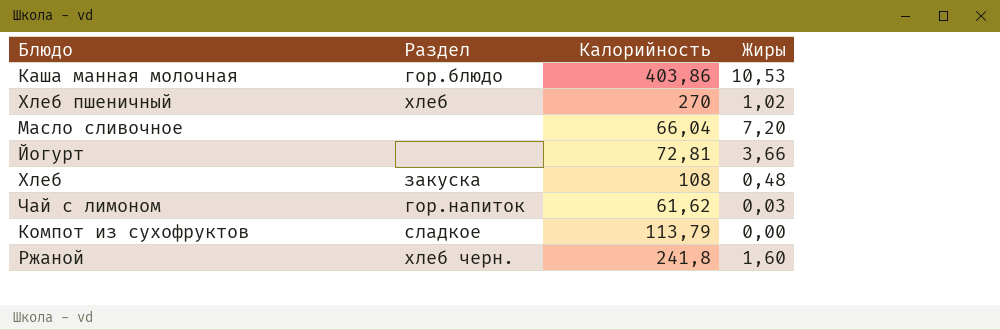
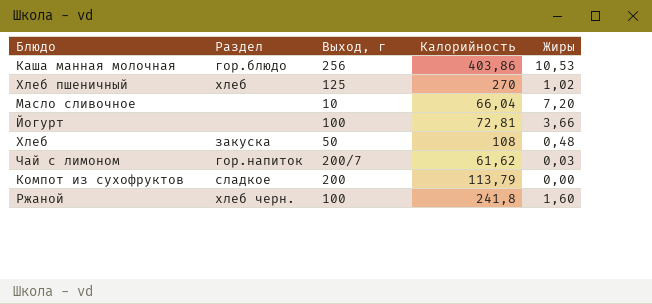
column Выход, г | position: none -> 3

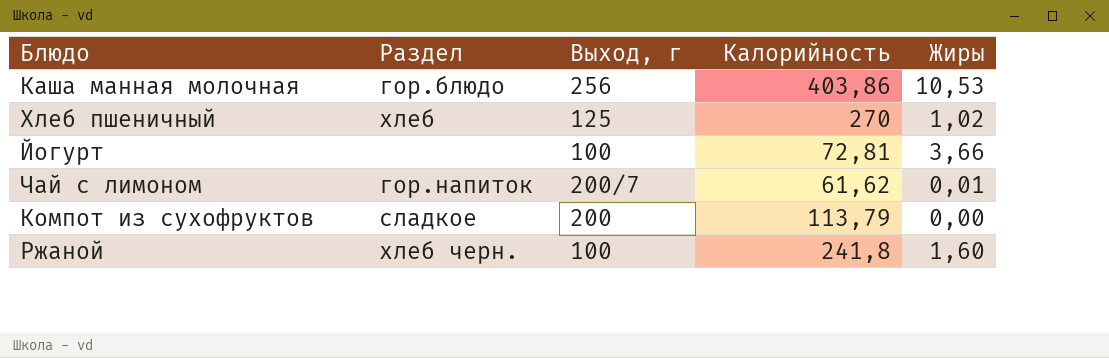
row Масло сливочное: none | 10 | 66,04 | 7,20 -> none
row Хлеб: закуска | 50 | 108 | 0,48 -> none
Чай с лимоном | Жиры: 0,03 -> 0,01

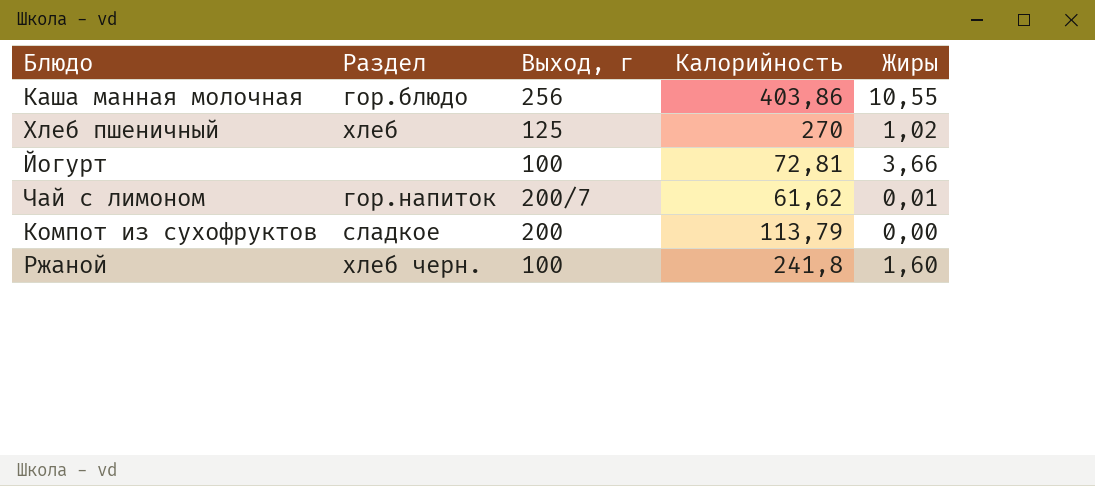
Каша манная молочная | Жиры: 10,53 -> 10,55

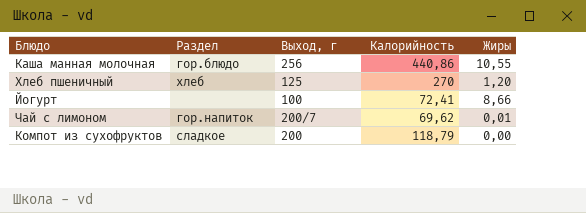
row Ржаной: хлеб черн. | 100 | 241,8 | 1,60 -> none
Каша манная молочная | Калорийность: 403,86 -> 440,86
Хлеб пшеничный | Жиры: 1,02 -> 1,20
Йогурт | Калорийность: 72,81 -> 72,41
Йогурт | Жиры: 3,66 -> 8,66
Чай с лимоном | Калорийность: 61,62 -> 69,62
Компот из сухофруктов | Калорийность: 113,79 -> 118,79

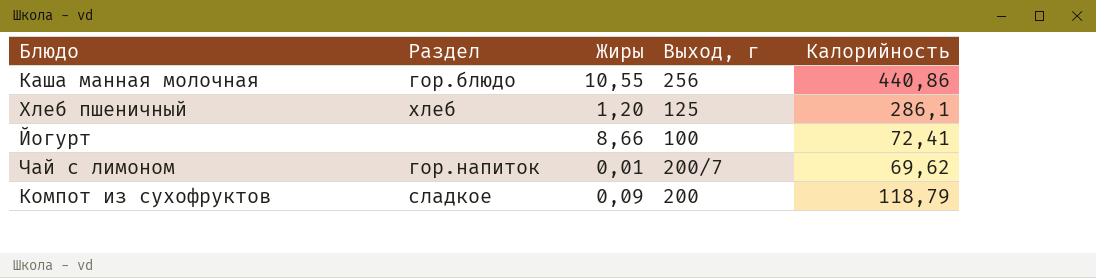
column Жиры | position: 5 -> 3
Хлеб пшеничный | Калорийность: 270 -> 286,1
Компот из сухофруктов | Жиры: 0,00 -> 0,09

